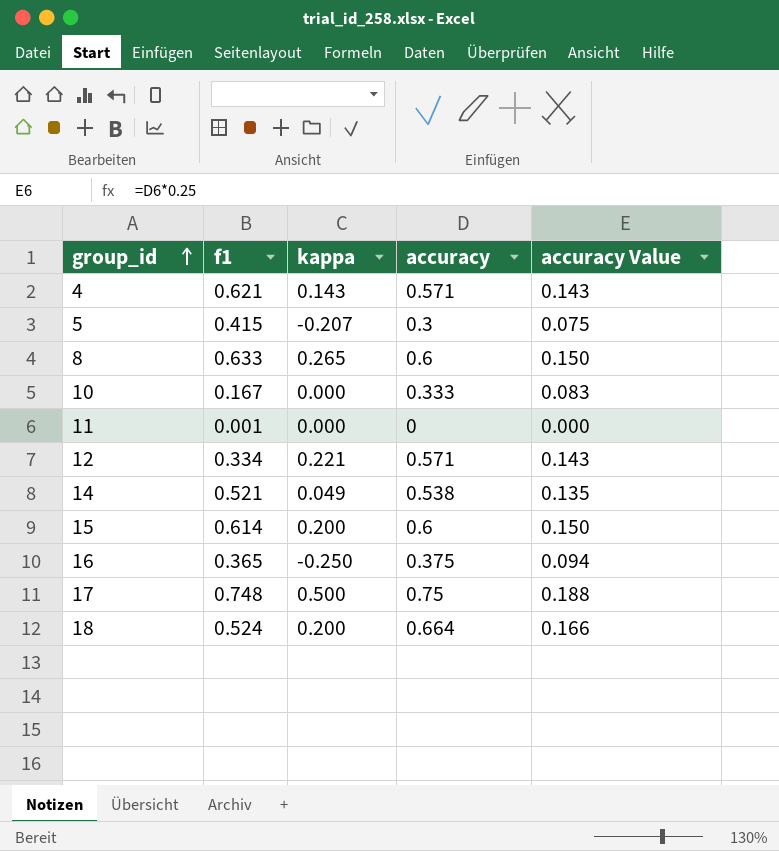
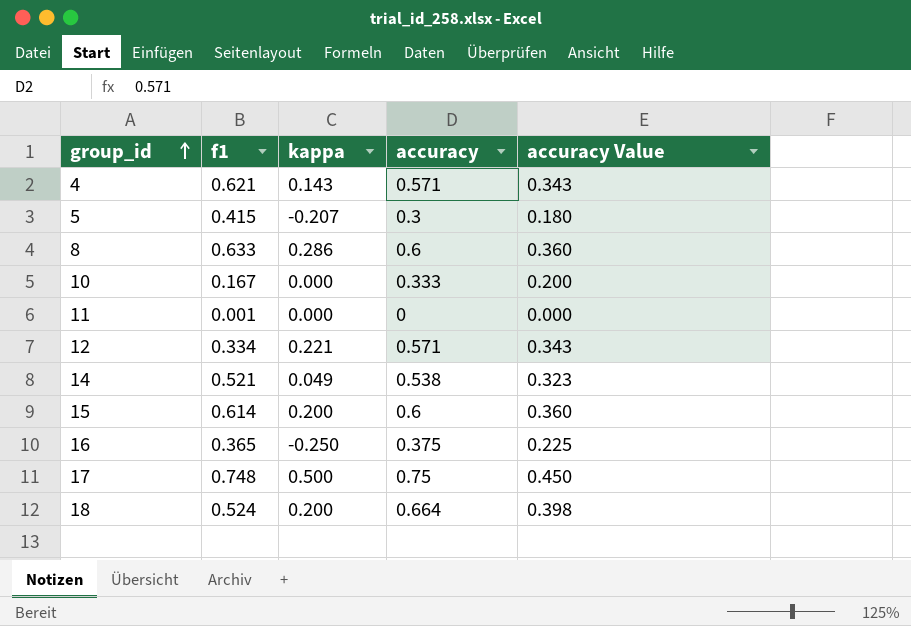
column accuracy Value | formula: [accuracy] * 0.25 -> [accuracy] * 0.6
8 | kappa: 0.265 -> 0.286

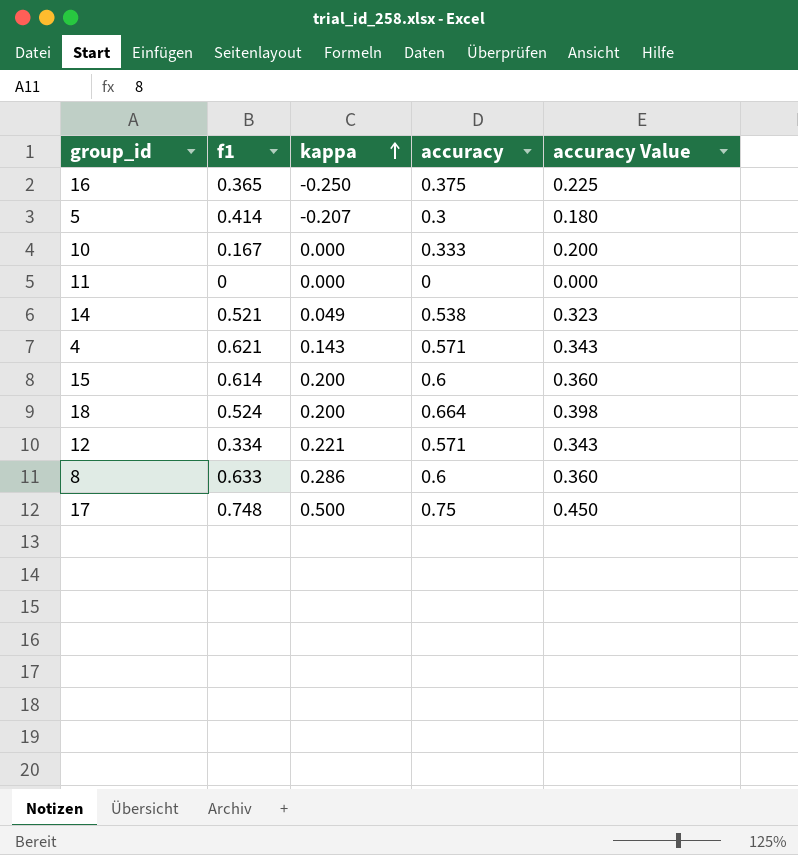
row order: group_id ascending -> kappa ascending
5 | f1: 0.415 -> 0.414
11 | f1: 0.001 -> 0

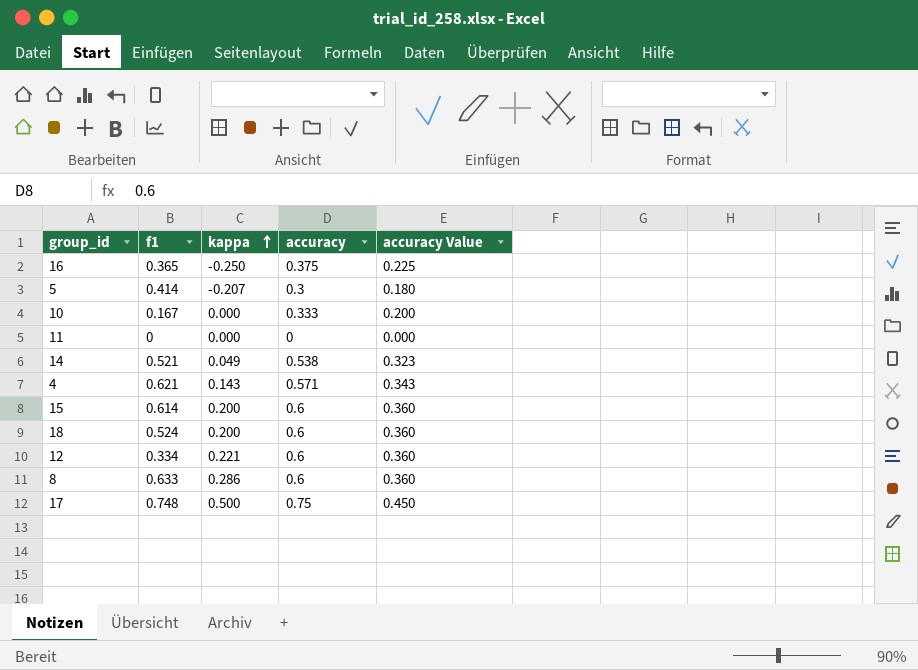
18 | accuracy: 0.664 -> 0.6
18 | accuracy Value: 0.398 -> 0.360
12 | accuracy: 0.571 -> 0.6
12 | accuracy Value: 0.343 -> 0.360

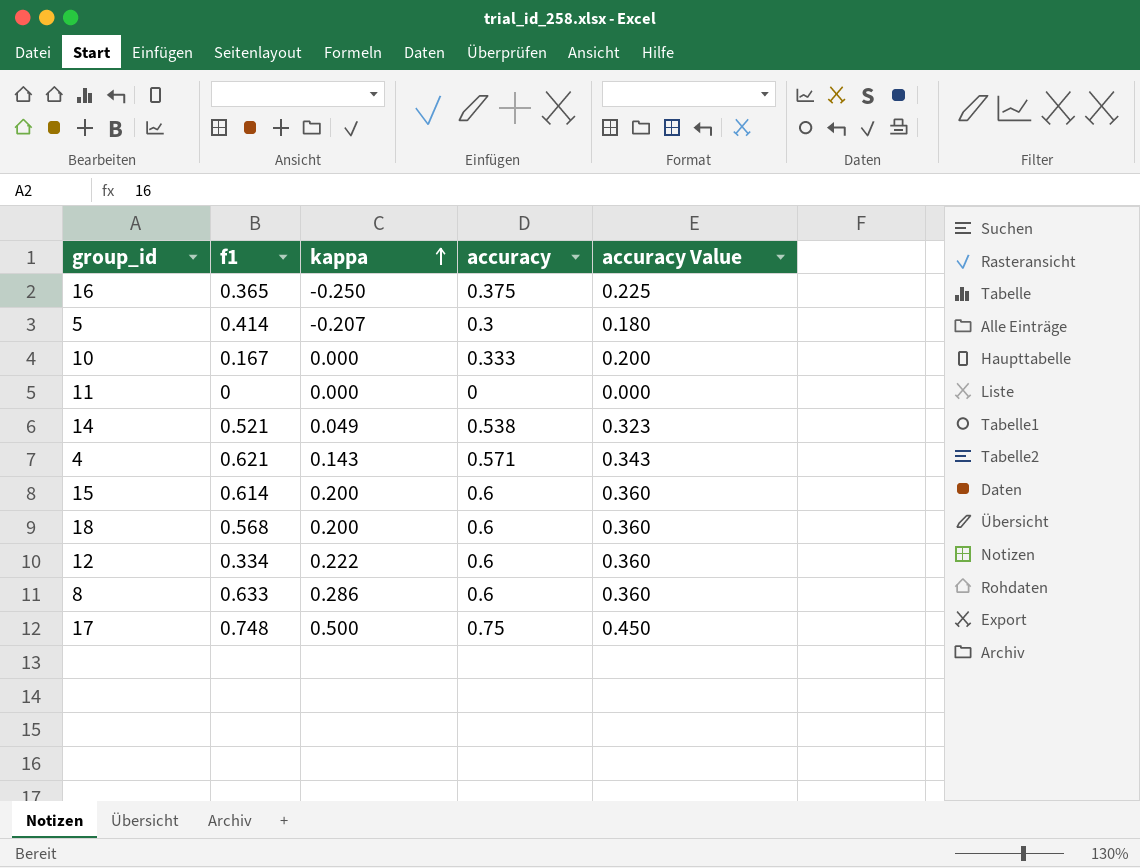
18 | f1: 0.524 -> 0.568
12 | kappa: 0.221 -> 0.222

